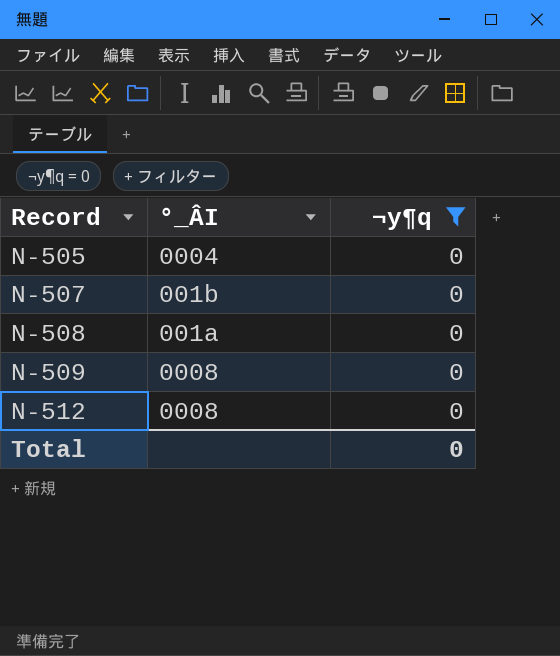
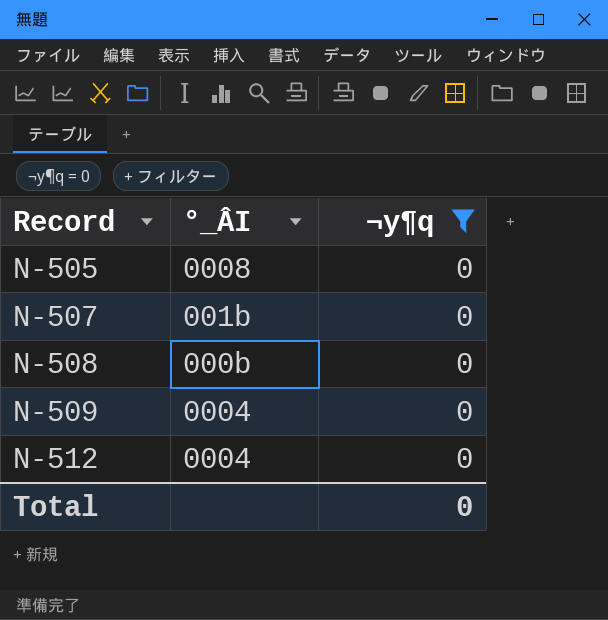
N-505 | °_ÂI: 0004 -> 0008
N-508 | °_ÂI: 001a -> 000b
N-509 | °_ÂI: 0008 -> 0004
N-512 | °_ÂI: 0008 -> 0004

